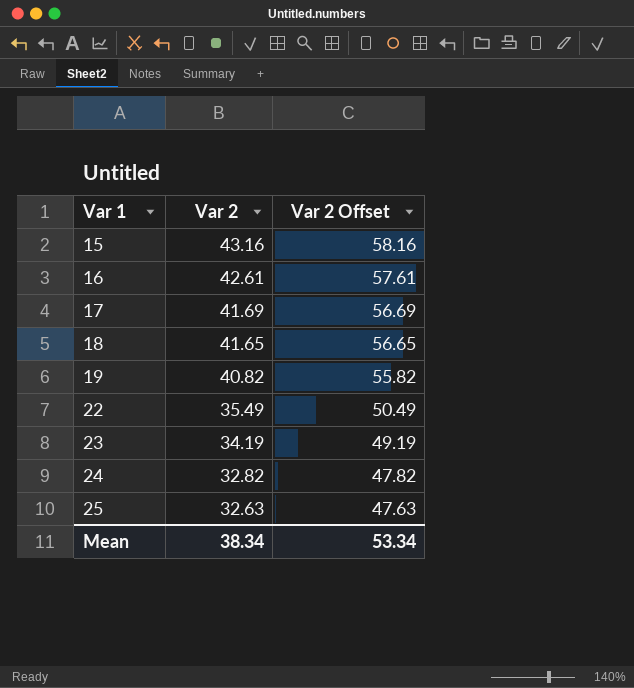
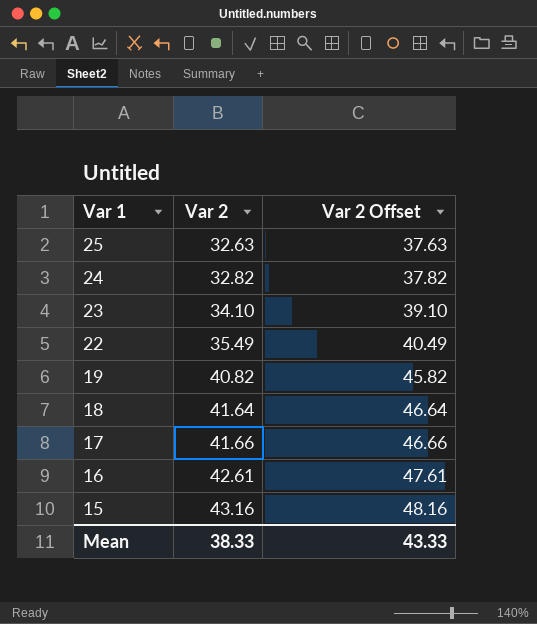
row order: Var 1 ascending -> Var 1 descending
column Var 2 Offset | formula: [Var 2] + 15 -> [Var 2] + 5
23 | Var 2: 34.19 -> 34.10
18 | Var 2: 41.65 -> 41.64
17 | Var 2: 41.69 -> 41.66
Mean | Var 2: 38.34 -> 38.33
Mean | Var 2 Offset: 53.34 -> 43.33

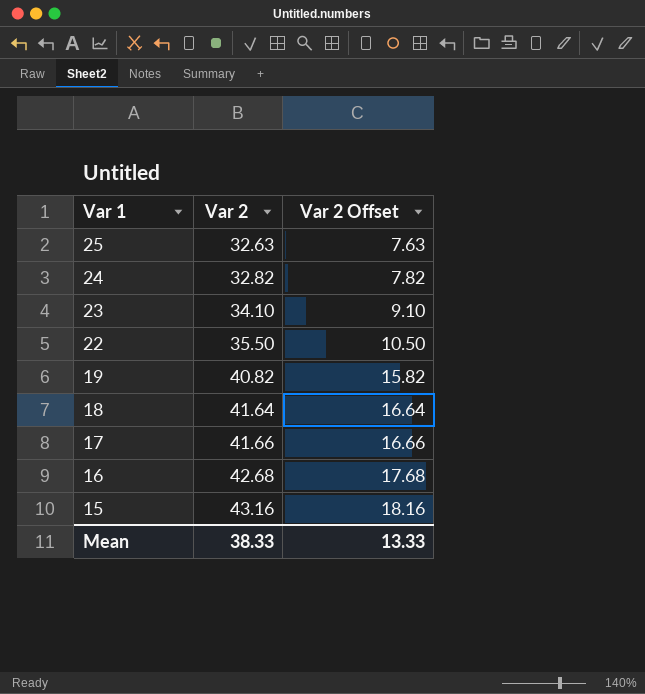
column Var 2 Offset | formula: [Var 2] + 5 -> [Var 2] - 25
22 | Var 2: 35.49 -> 35.50
16 | Var 2: 42.61 -> 42.68
Mean | Var 2 Offset: 43.33 -> 13.33

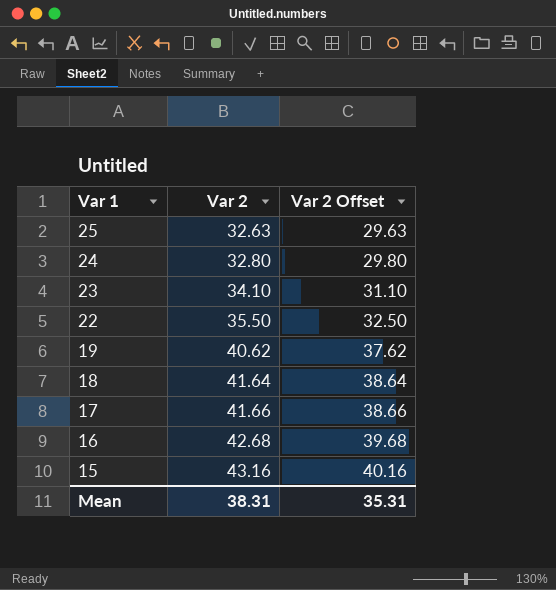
column Var 2 Offset | formula: [Var 2] - 25 -> [Var 2] - 3
24 | Var 2: 32.82 -> 32.80
19 | Var 2: 40.82 -> 40.62
Mean | Var 2: 38.33 -> 38.31
Mean | Var 2 Offset: 13.33 -> 35.31

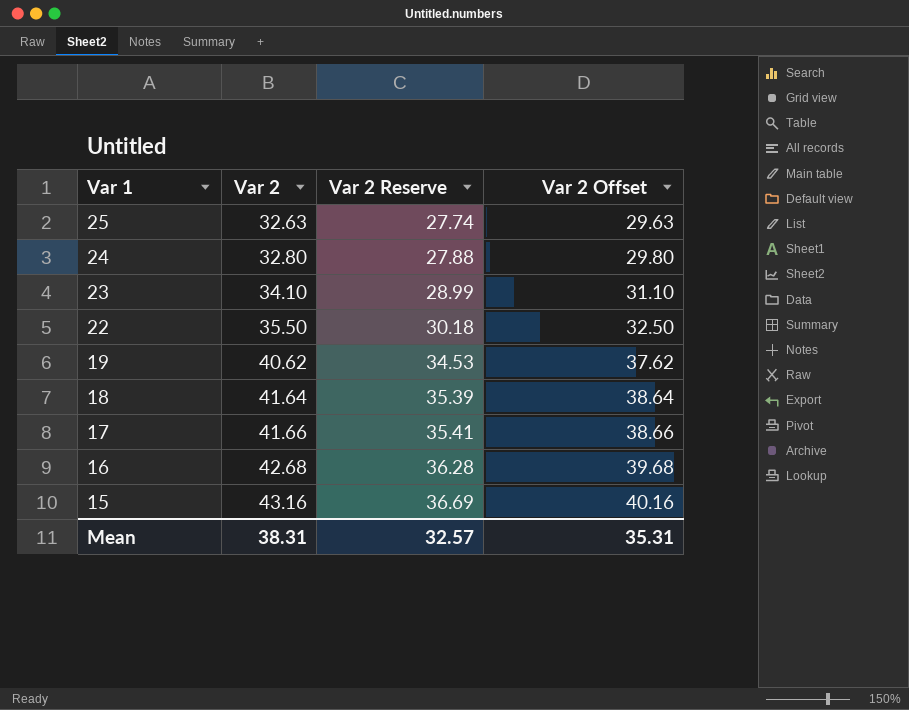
column Var 2 Reserve | formula: none -> [Var 2] * 0.85

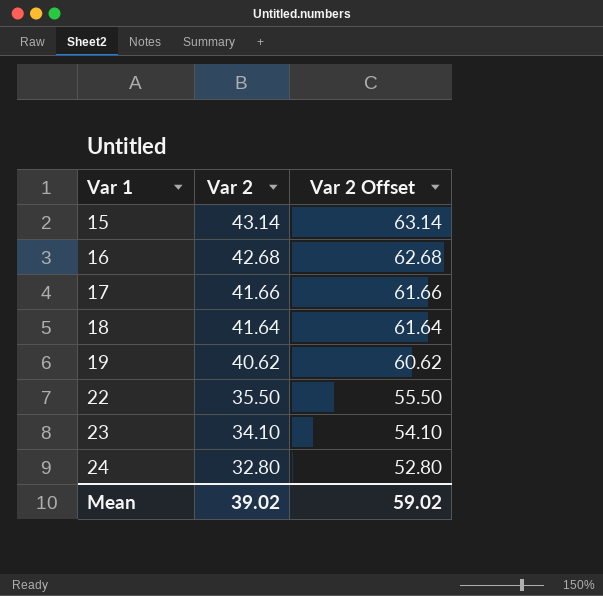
row order: Var 1 descending -> Var 1 ascending
column Var 2 Reserve | formula: [Var 2] * 0.85 -> none
column Var 2 Offset | formula: [Var 2] - 3 -> [Var 2] + 20
row 25: 32.63 | 27.74 | 29.63 -> none
15 | Var 2: 43.16 -> 43.14
Mean | Var 2: 38.31 -> 39.02
Mean | Var 2 Offset: 35.31 -> 59.02

